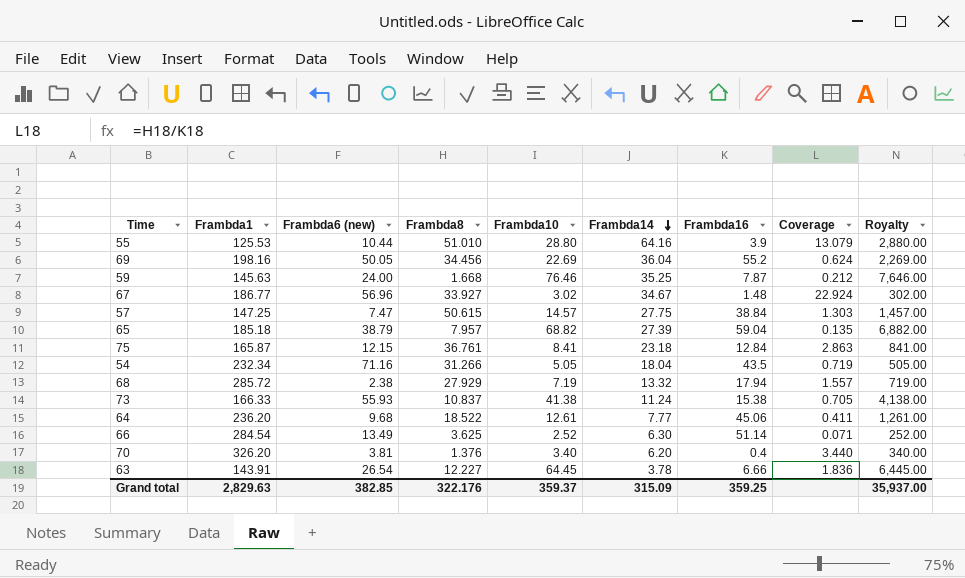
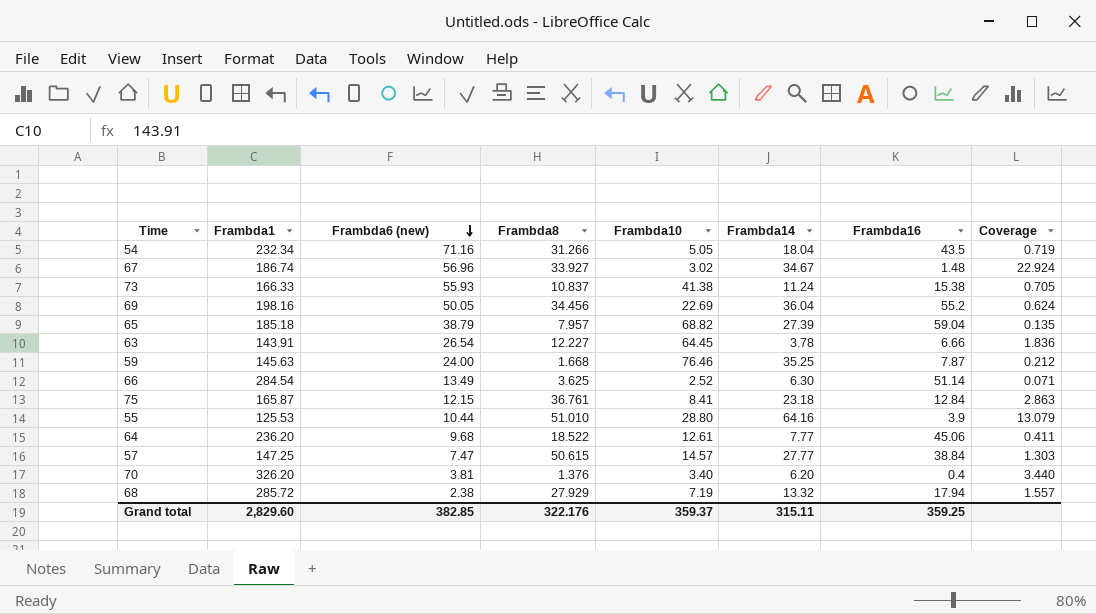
row order: Frambda14 descending -> Frambda6 (new) descending
column Royalty | formula: [Frambda10] * 100 -> none
67 | Frambda1: 186.77 -> 186.74
57 | Frambda14: 27.75 -> 27.77
Grand total | Frambda1: 2,829.63 -> 2,829.60
Grand total | Frambda14: 315.09 -> 315.11

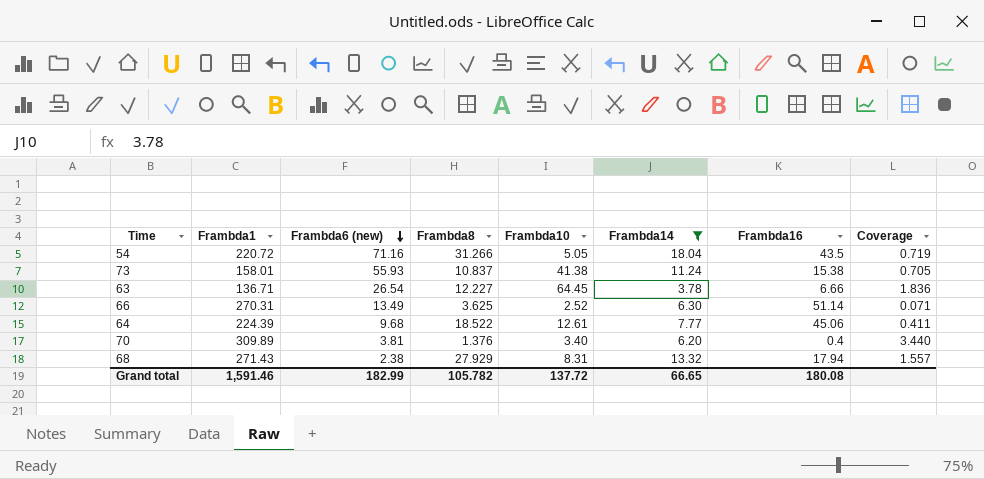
filter: none -> Frambda14 <= 18.04
54 | Frambda1: 232.34 -> 220.72
73 | Frambda1: 166.33 -> 158.01
63 | Frambda1: 143.91 -> 136.71
66 | Frambda1: 284.54 -> 270.31
64 | Frambda1: 236.20 -> 224.39
70 | Frambda1: 326.20 -> 309.89
68 | Frambda1: 285.72 -> 271.43
68 | Frambda10: 7.19 -> 8.31
Grand total | Frambda1: 2,829.60 -> 1,591.46
Grand total | Frambda6 (new): 382.85 -> 182.99
Grand total | Frambda8: 322.176 -> 105.782
Grand total | Frambda10: 359.37 -> 137.72
Grand total | Frambda14: 315.11 -> 66.65
Grand total | Frambda16: 359.25 -> 180.08

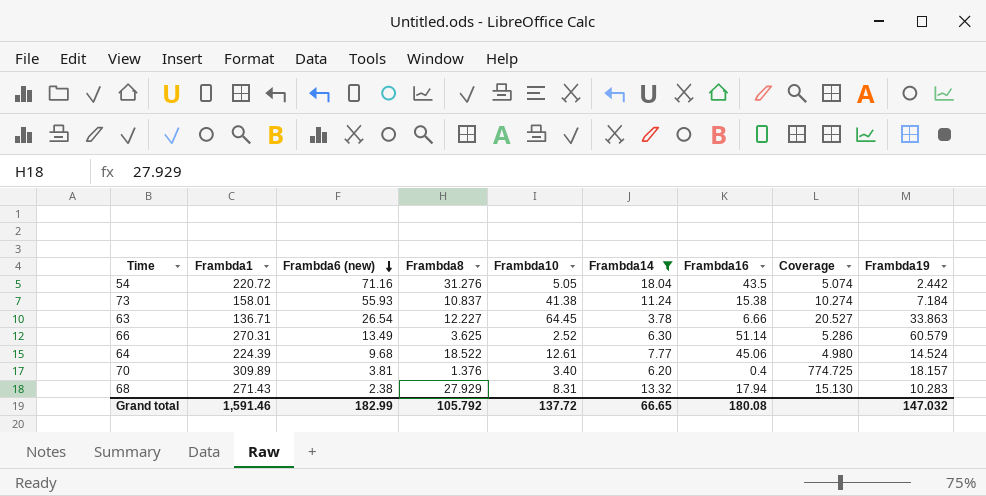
column Coverage | formula: [Frambda8] / [Frambda16] -> [Frambda1] / [Frambda16]
column Frambda19 | position: none -> 9
54 | Frambda8: 31.266 -> 31.276
Grand total | Frambda8: 105.782 -> 105.792

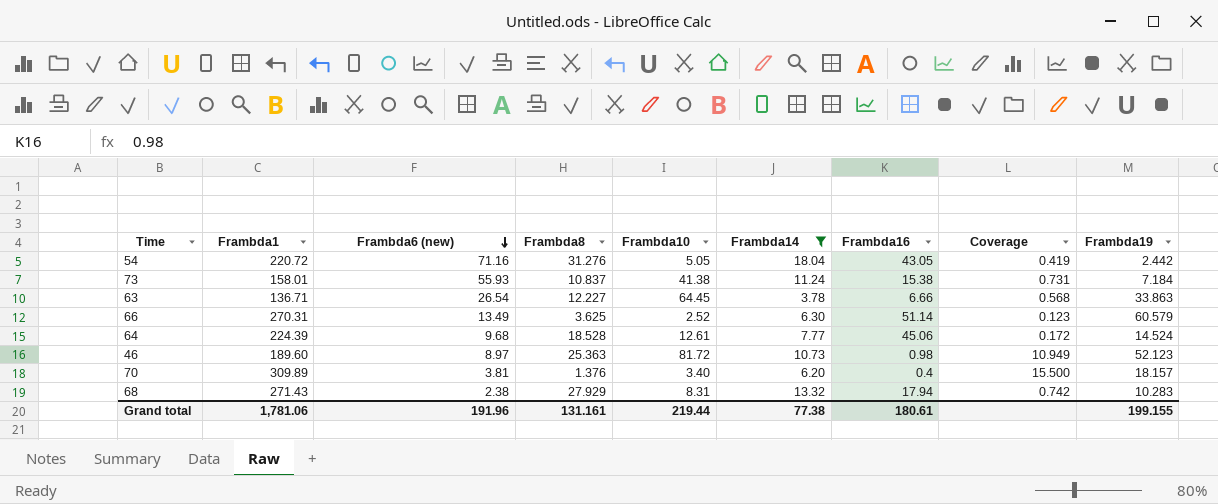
column Coverage | formula: [Frambda1] / [Frambda16] -> [Frambda14] / [Frambda16]
54 | Frambda16: 43.5 -> 43.05
64 | Frambda8: 18.522 -> 18.528
row 46: none -> 189.60 | 8.97 | 25.363 | 81.72 | 10.73 | 0.98 | 10.949 | 52.123
Grand total | Frambda1: 1,591.46 -> 1,781.06
Grand total | Frambda6 (new): 182.99 -> 191.96
Grand total | Frambda8: 105.792 -> 131.161
Grand total | Frambda10: 137.72 -> 219.44
Grand total | Frambda14: 66.65 -> 77.38
Grand total | Frambda16: 180.08 -> 180.61
Grand total | Frambda19: 147.032 -> 199.155

